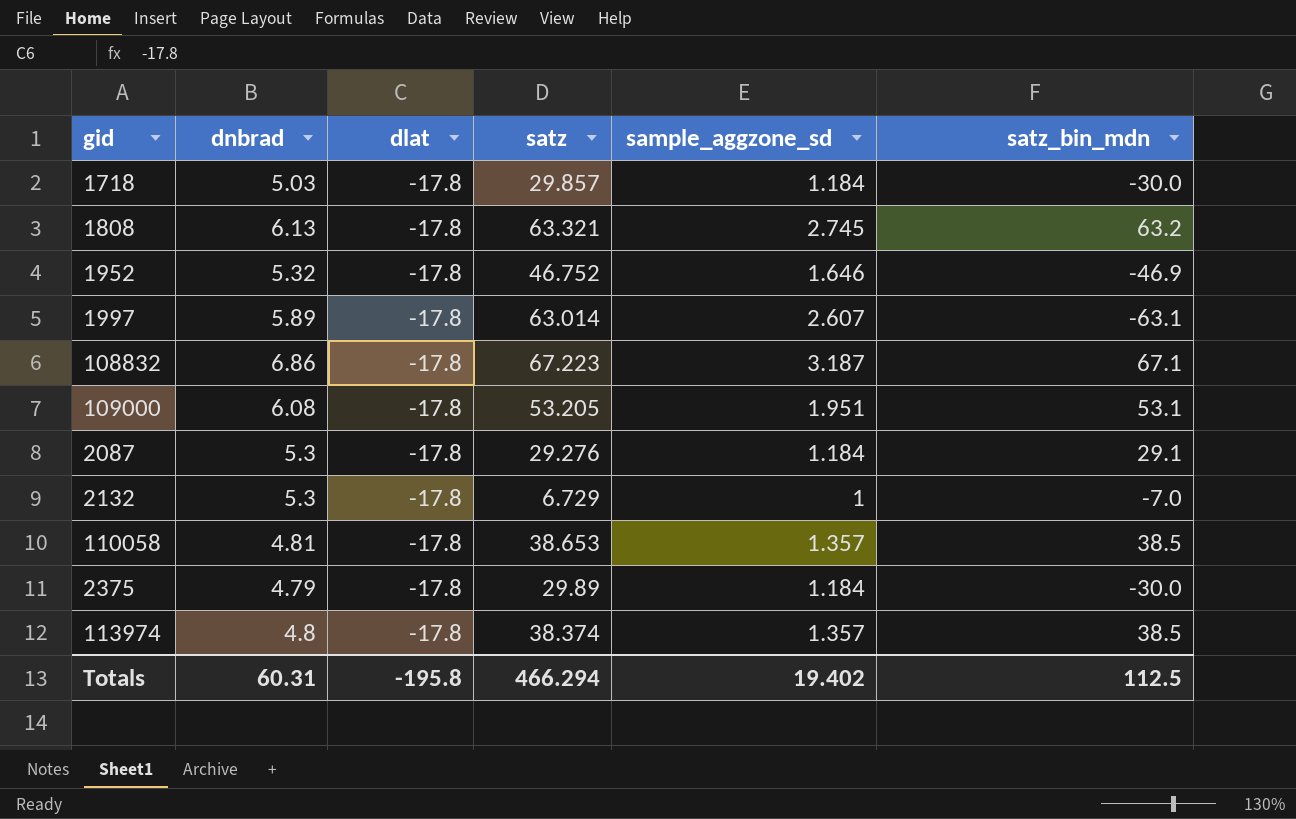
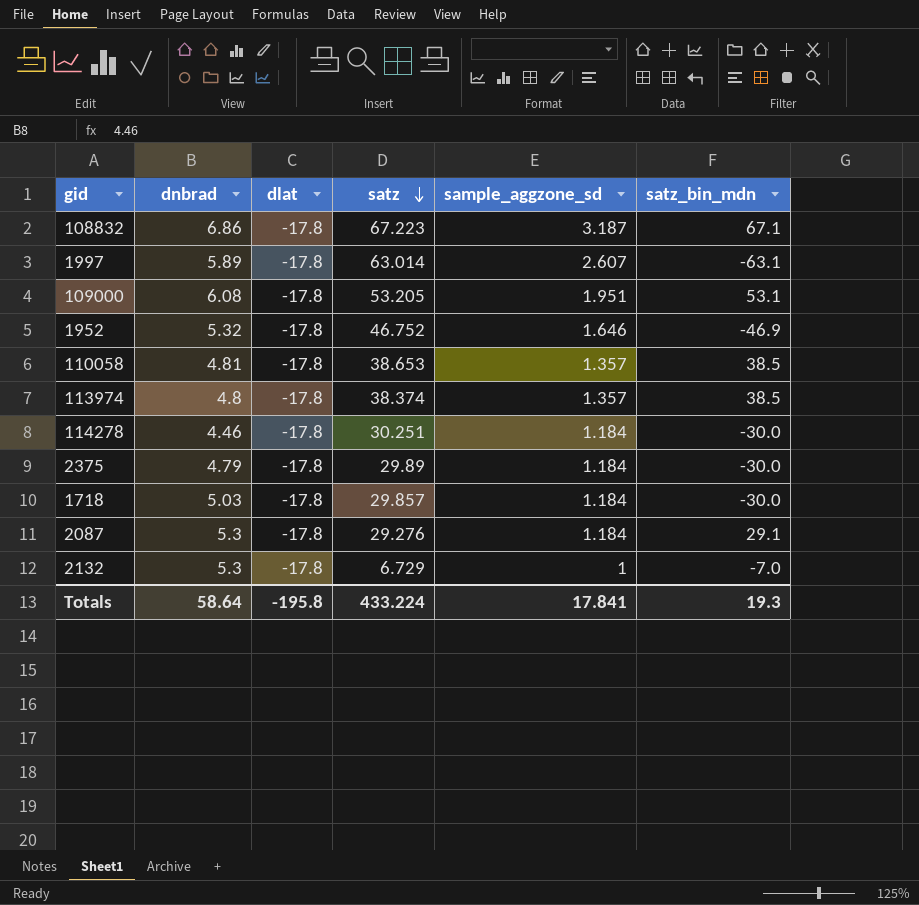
row order: none -> satz descending
row 1808: 6.13 | -17.8 | 63.321 | 2.745 | 63.2 -> none
row 114278: none -> 4.46 | -17.8 | 30.251 | 1.184 | -30.0
Totals | dnbrad: 60.31 -> 58.64
Totals | satz: 466.294 -> 433.224
Totals | sample_aggzone_sd: 19.402 -> 17.841
Totals | satz_bin_mdn: 112.5 -> 19.3

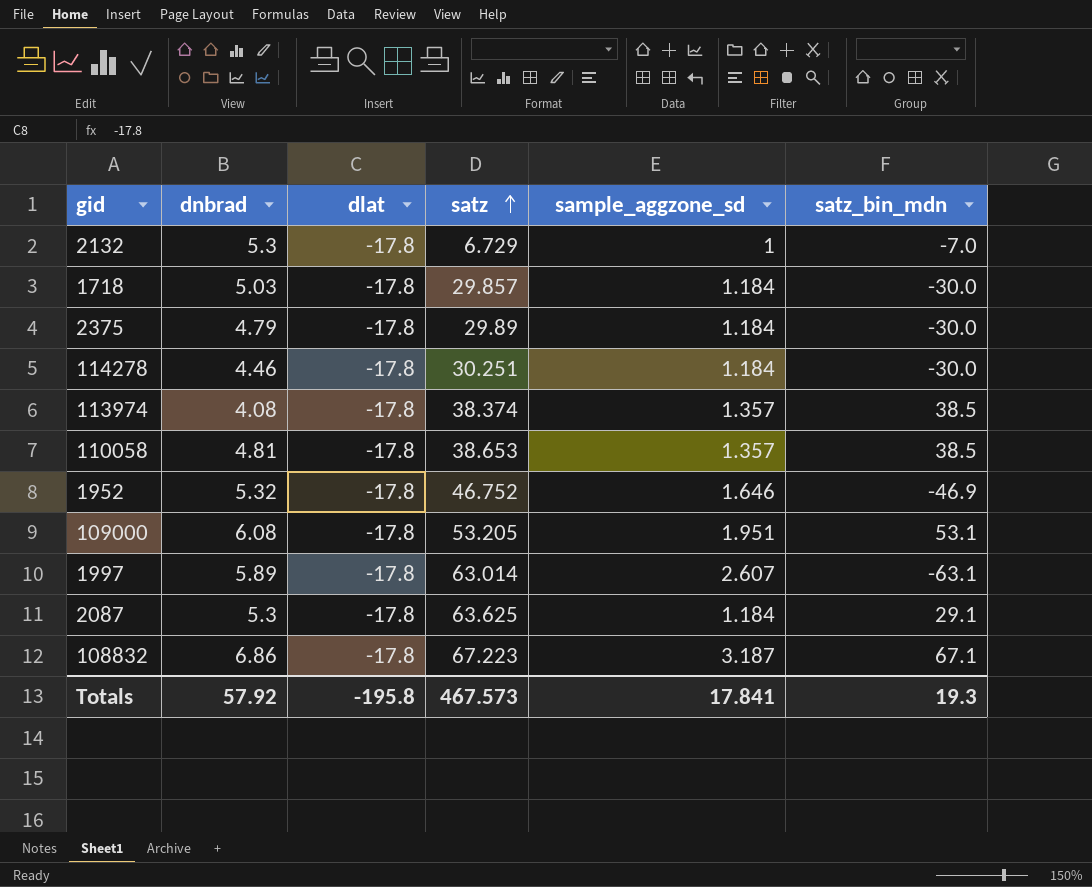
row order: satz descending -> satz ascending
113974 | dnbrad: 4.8 -> 4.08
2087 | satz: 29.276 -> 63.625
Totals | dnbrad: 58.64 -> 57.92
Totals | satz: 433.224 -> 467.573

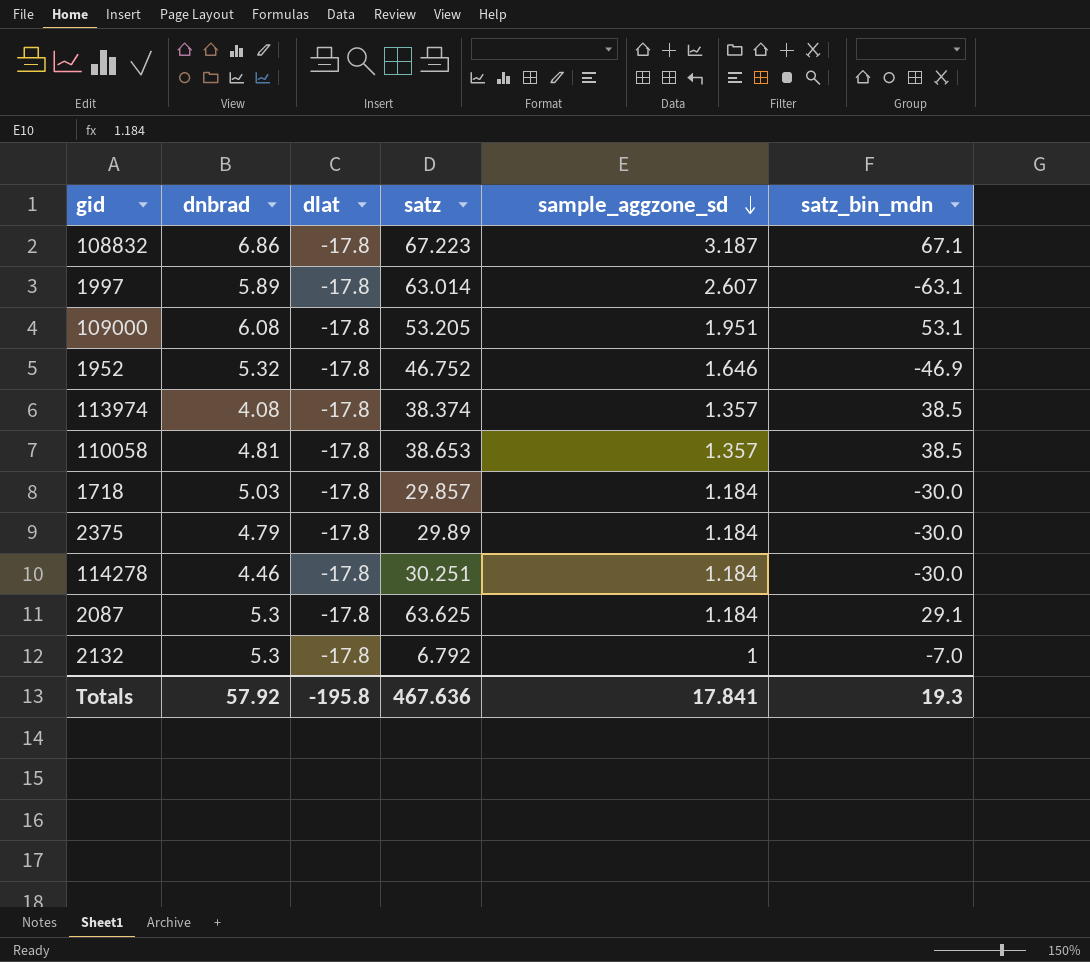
row order: satz ascending -> sample_aggzone_sd descending
2132 | satz: 6.729 -> 6.792
Totals | satz: 467.573 -> 467.636

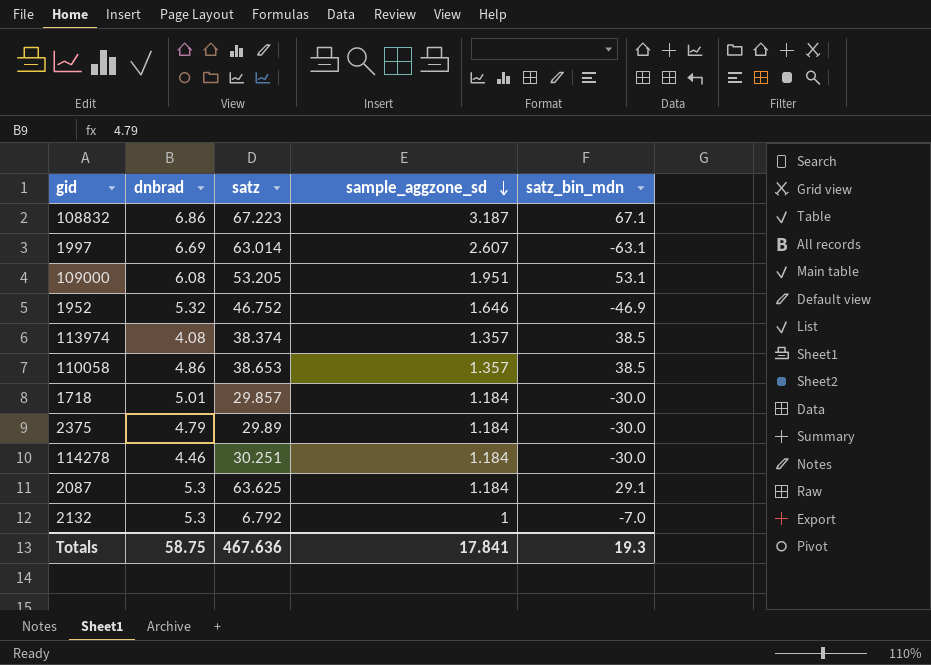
column dlat | position: 3 -> none
1997 | dnbrad: 5.89 -> 6.69
110058 | dnbrad: 4.81 -> 4.86
1718 | dnbrad: 5.03 -> 5.01
Totals | dnbrad: 57.92 -> 58.75

